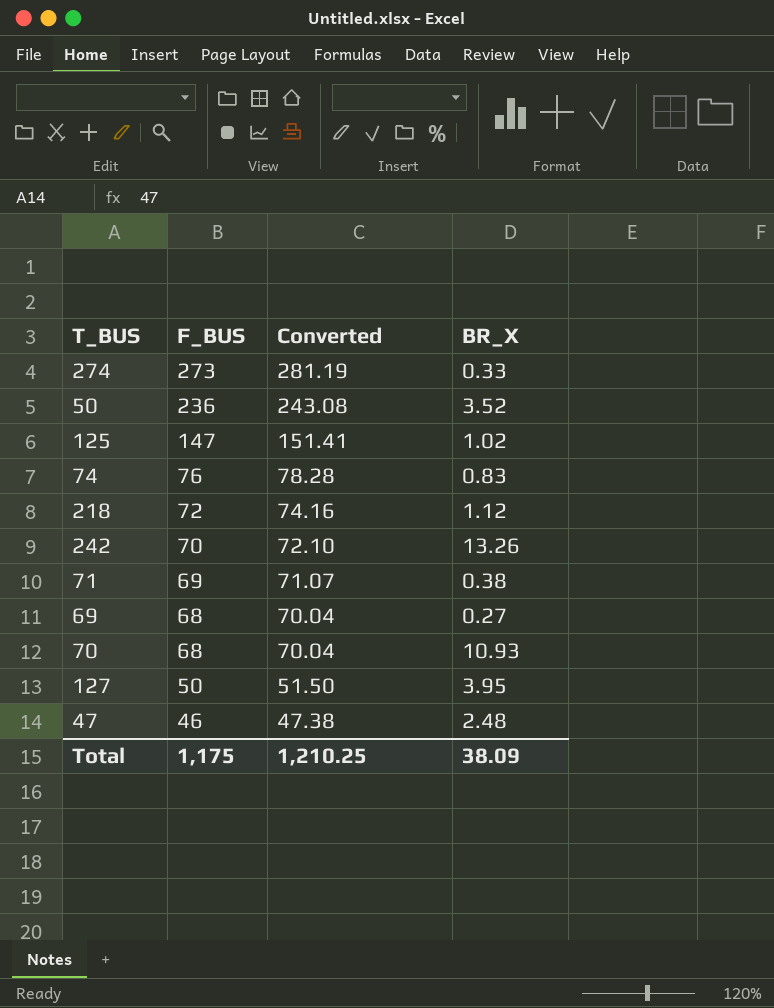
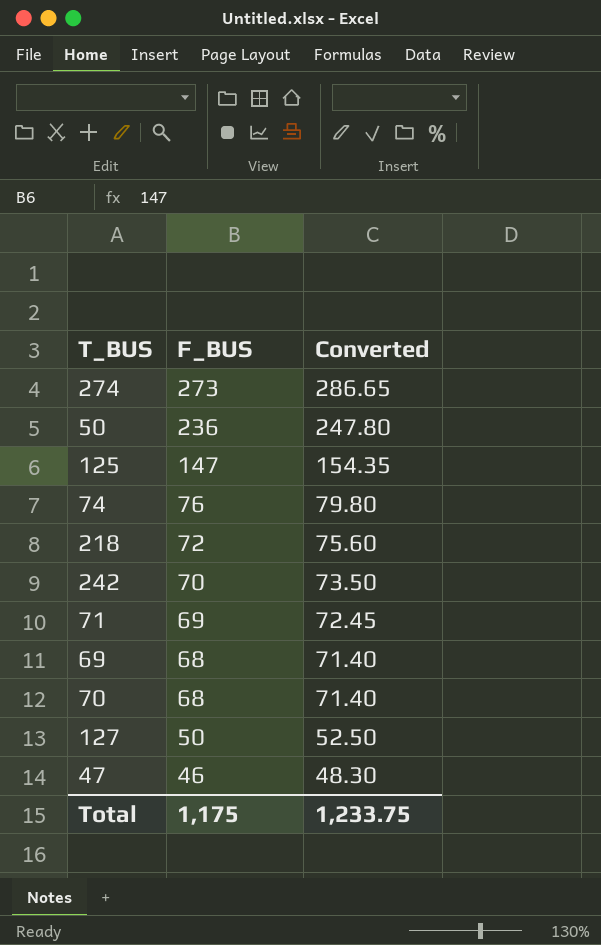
column BR_X | position: 4 -> none
column Converted | formula: [F_BUS] * 1.03 -> [F_BUS] * 1.05
Total | Converted: 1,210.25 -> 1,233.75

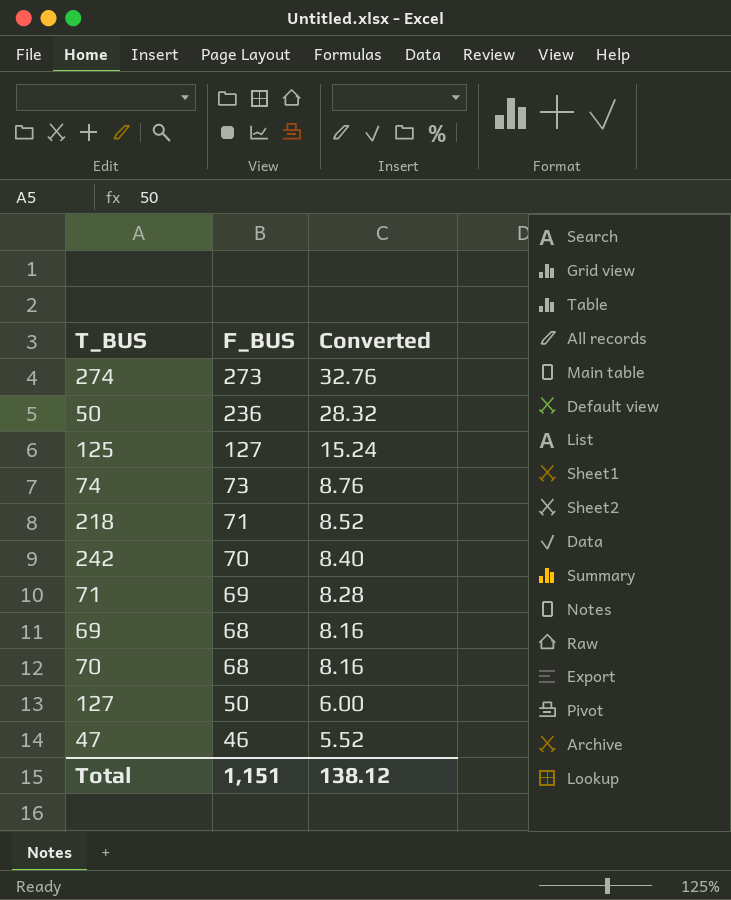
column Converted | formula: [F_BUS] * 1.05 -> [F_BUS] * 0.12
125 | F_BUS: 147 -> 127
74 | F_BUS: 76 -> 73
218 | F_BUS: 72 -> 71
Total | F_BUS: 1,175 -> 1,151
Total | Converted: 1,233.75 -> 138.12

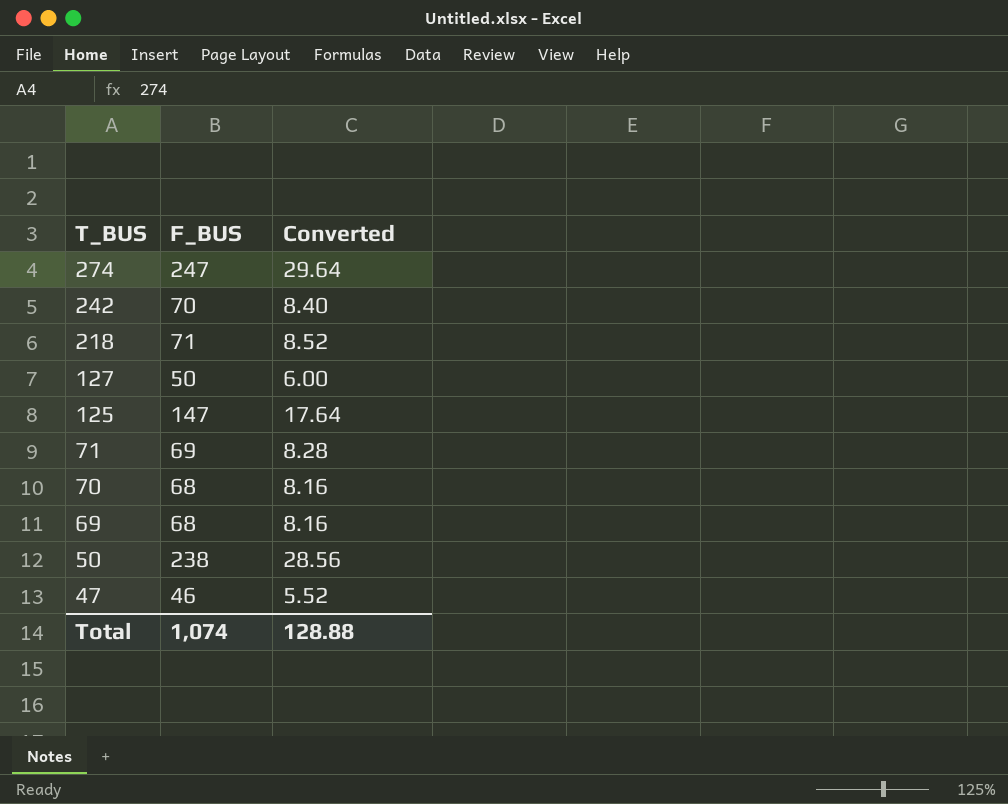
row order: F_BUS descending -> T_BUS descending
row 74: 73 | 8.76 -> none
274 | F_BUS: 273 -> 247
274 | Converted: 32.76 -> 29.64
125 | F_BUS: 127 -> 147
125 | Converted: 15.24 -> 17.64
50 | F_BUS: 236 -> 238
50 | Converted: 28.32 -> 28.56
Total | F_BUS: 1,151 -> 1,074
Total | Converted: 138.12 -> 128.88

